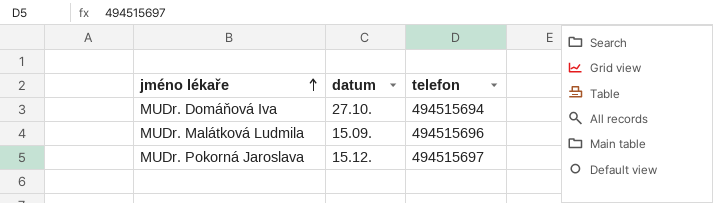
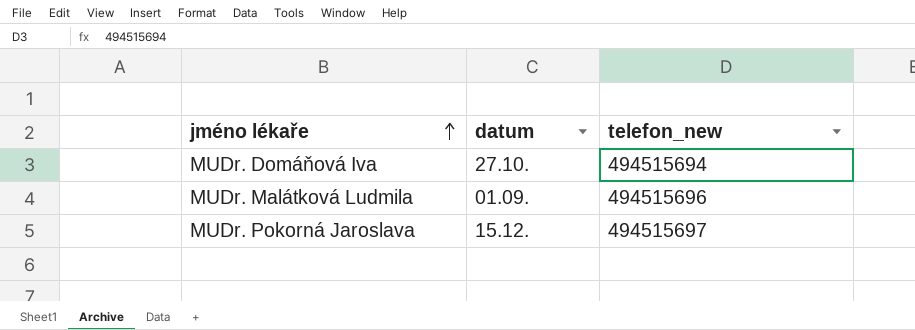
column name: telefon -> telefon_new
MUDr. Malátková Ludmila | datum: 15.09. -> 01.09.

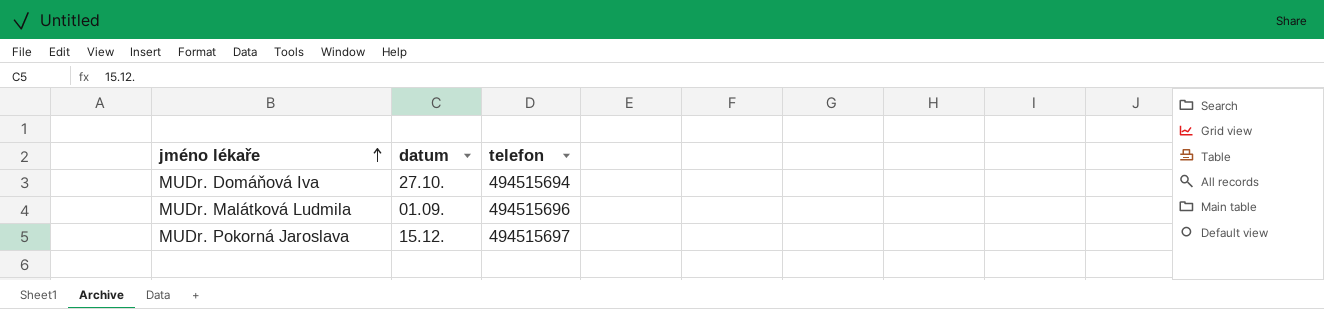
column name: telefon_new -> telefon

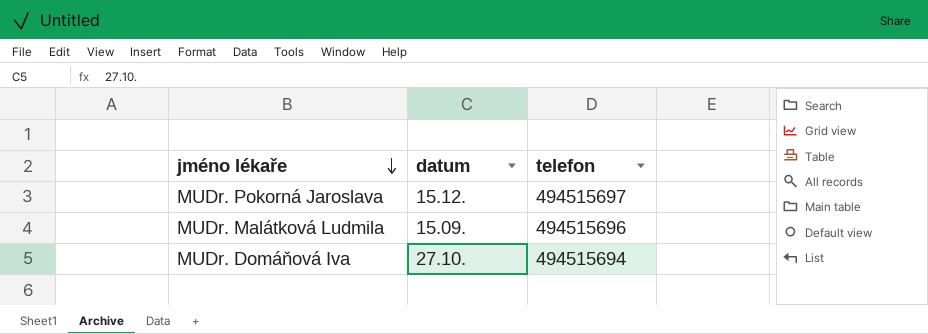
row order: jméno lékaře ascending -> jméno lékaře descending
MUDr. Malátková Ludmila | datum: 01.09. -> 15.09.

